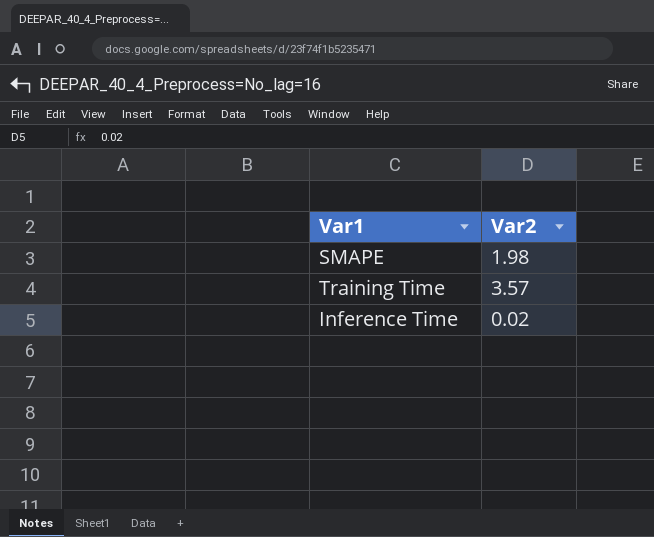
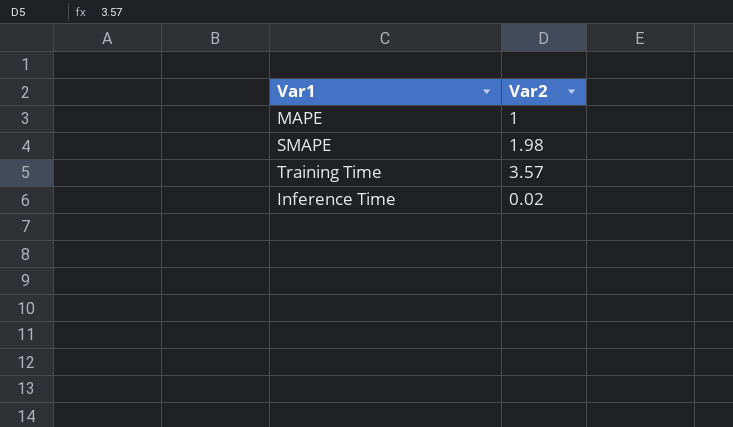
row MAPE: none -> 1

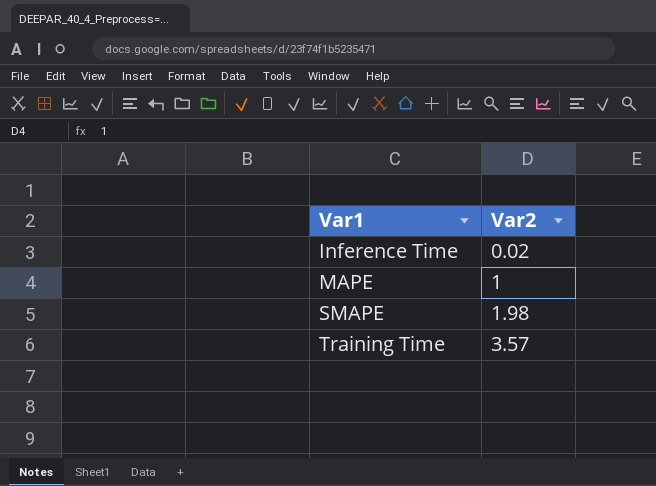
row order: none -> Var1 ascending

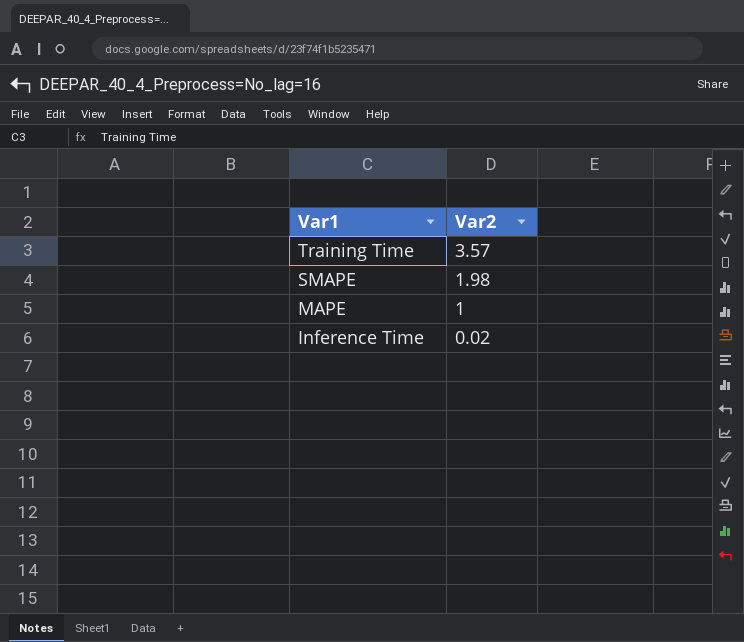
row order: Var1 ascending -> Var1 descending

